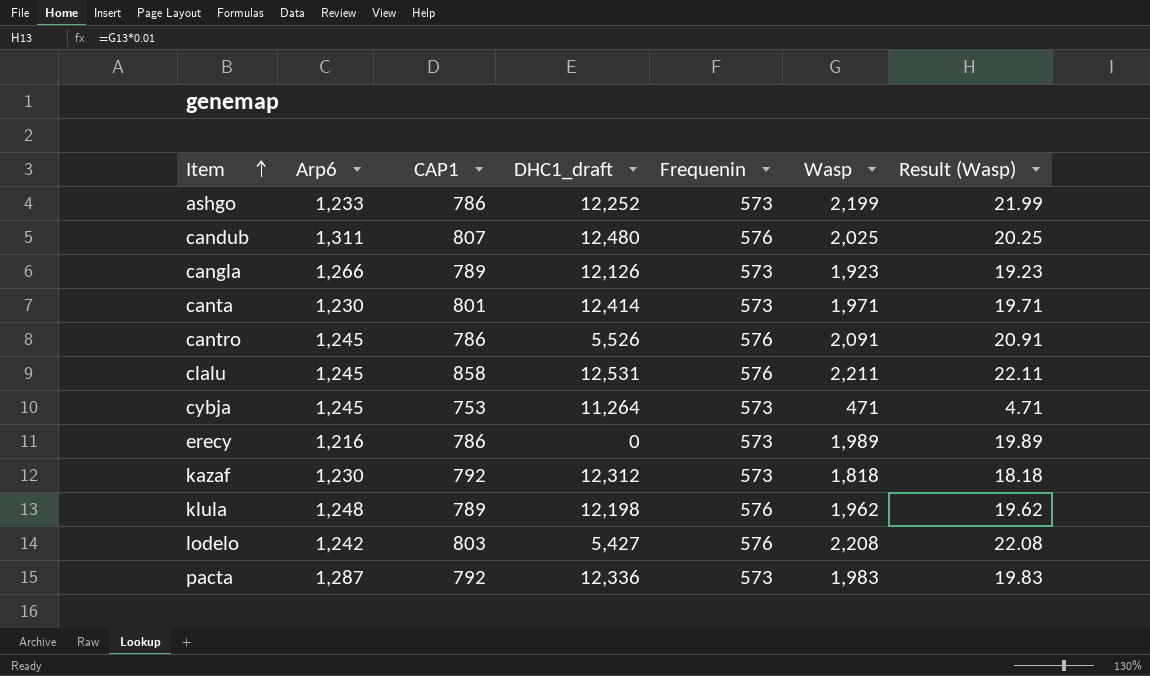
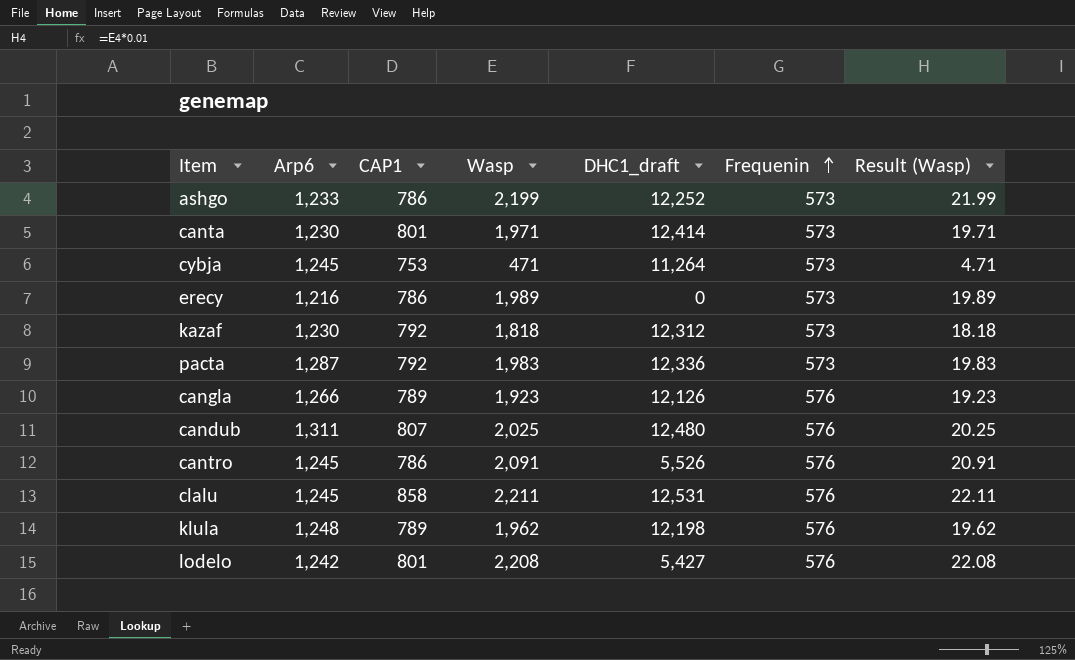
row order: Item ascending -> Frequenin ascending
column Wasp | position: 6 -> 4
cangla | Frequenin: 573 -> 576
lodelo | CAP1: 803 -> 801

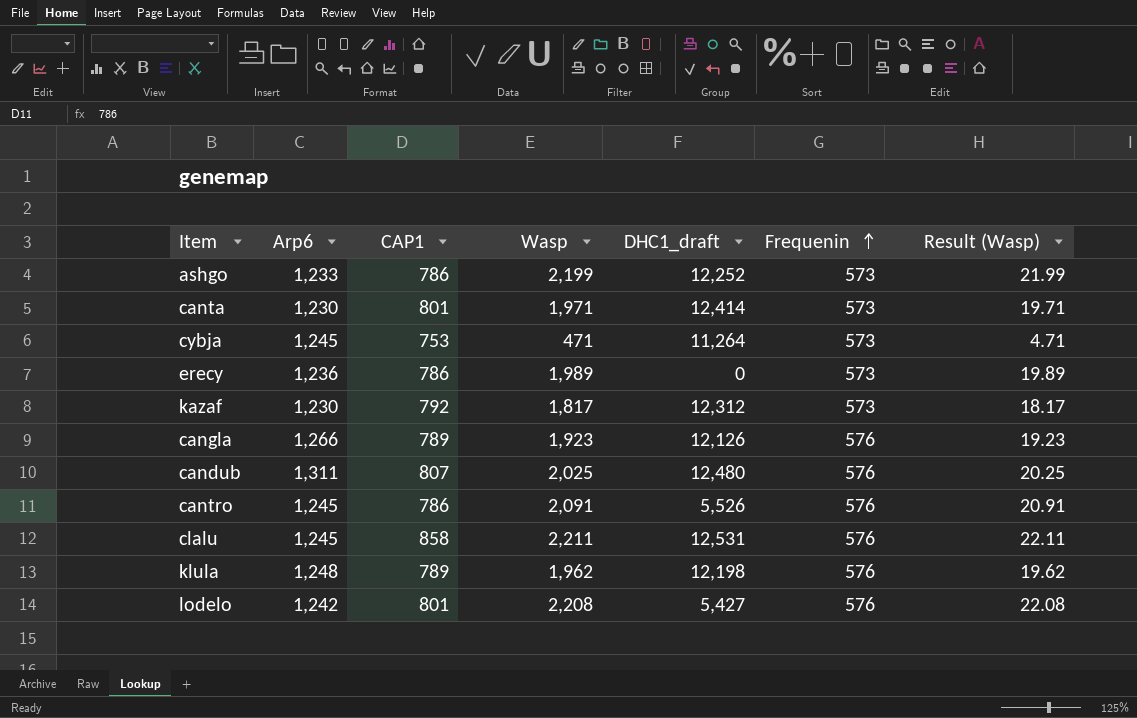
row pacta: 1,287 | 792 | 1,983 | 12,336 | 573 | 19.83 -> none
erecy | Arp6: 1,216 -> 1,236
kazaf | Wasp: 1,818 -> 1,817
kazaf | Result (Wasp): 18.18 -> 18.17

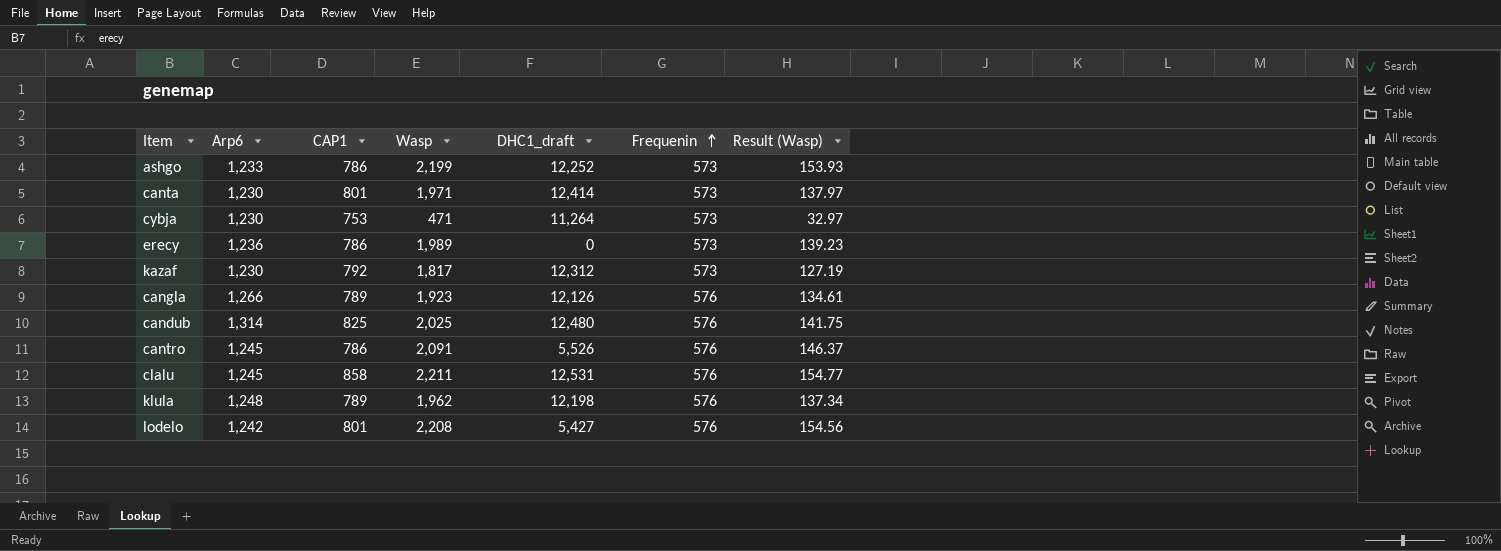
column Result (Wasp) | formula: [Wasp] * 0.01 -> [Wasp] * 0.07
cybja | Arp6: 1,245 -> 1,230
candub | Arp6: 1,311 -> 1,314
candub | CAP1: 807 -> 825

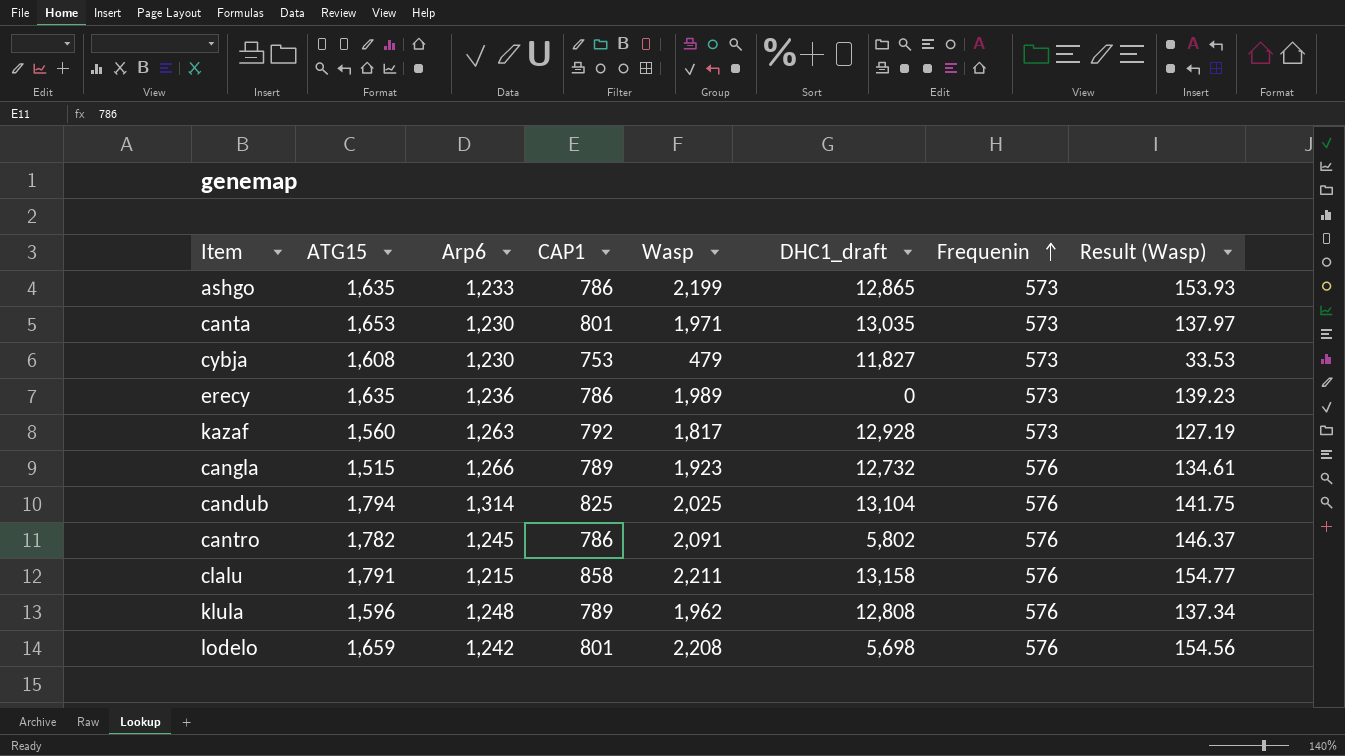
column ATG15 | position: none -> 2
ashgo | DHC1_draft: 12,252 -> 12,865
canta | DHC1_draft: 12,414 -> 13,035
cybja | Wasp: 471 -> 479
cybja | DHC1_draft: 11,264 -> 11,827
cybja | Result (Wasp): 32.97 -> 33.53
kazaf | Arp6: 1,230 -> 1,263
kazaf | DHC1_draft: 12,312 -> 12,928
cangla | DHC1_draft: 12,126 -> 12,732
candub | DHC1_draft: 12,480 -> 13,104
cantro | DHC1_draft: 5,526 -> 5,802
clalu | Arp6: 1,245 -> 1,215
clalu | DHC1_draft: 12,531 -> 13,158
klula | DHC1_draft: 12,198 -> 12,808
lodelo | DHC1_draft: 5,427 -> 5,698

